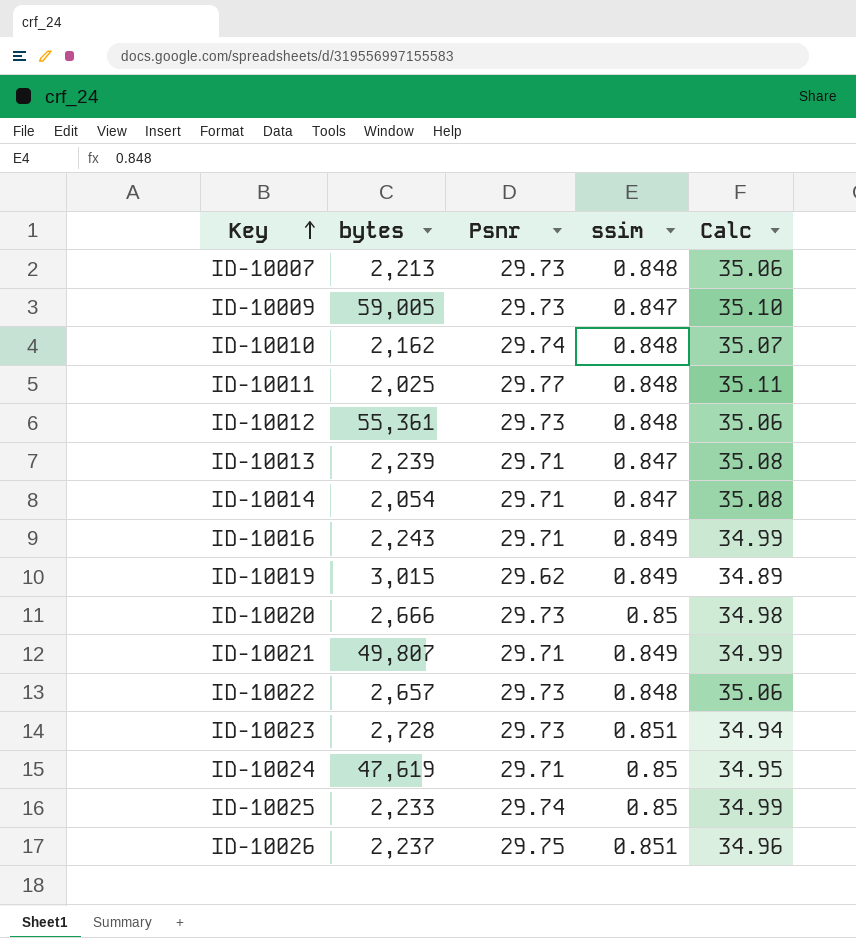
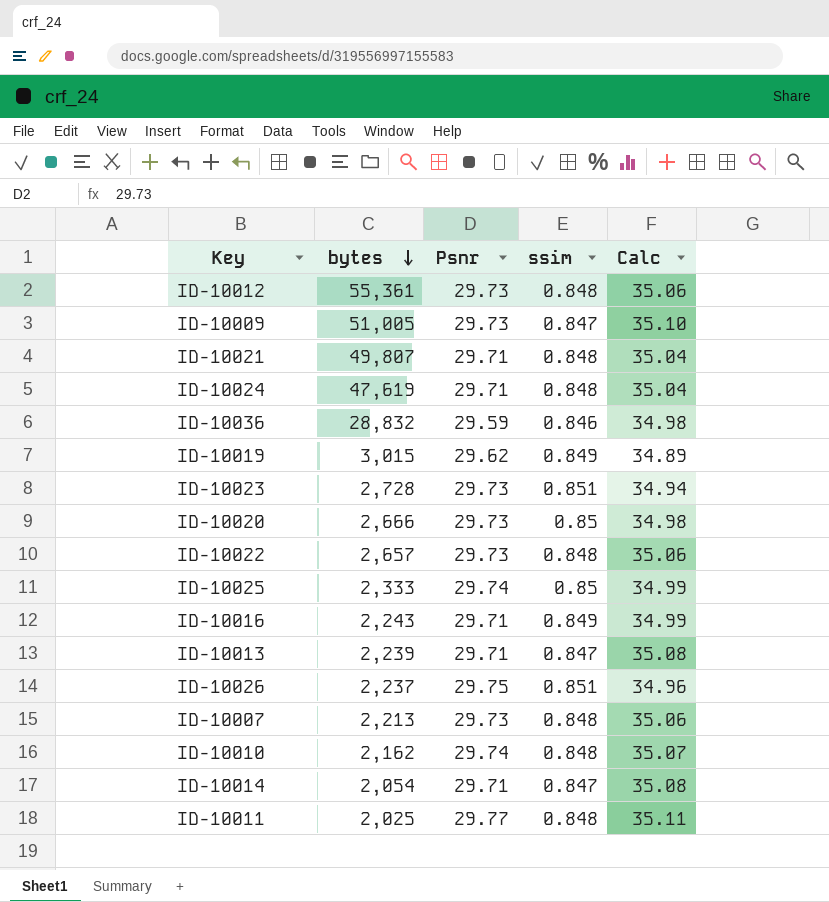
row order: Key ascending -> bytes descending
ID-10009 | bytes: 59,005 -> 51,005
ID-10021 | ssim: 0.849 -> 0.848
ID-10021 | Calc: 34.99 -> 35.04
ID-10024 | ssim: 0.85 -> 0.848
ID-10024 | Calc: 34.95 -> 35.04
row ID-10036: none -> 28,832 | 29.59 | 0.846 | 34.98
ID-10025 | bytes: 2,233 -> 2,333

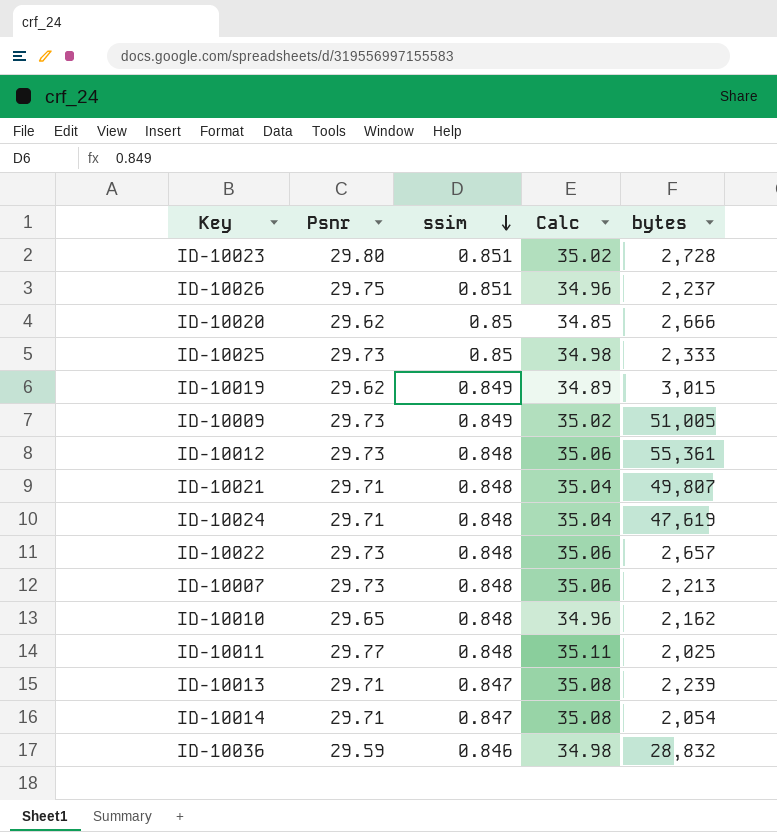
row order: bytes descending -> ssim descending
column bytes | position: 2 -> 5
row ID-10016: 2,243 | 29.71 | 0.849 | 34.99 -> none
ID-10023 | Psnr: 29.73 -> 29.80
ID-10023 | Calc: 34.94 -> 35.02
ID-10020 | Psnr: 29.73 -> 29.62
ID-10020 | Calc: 34.98 -> 34.85
ID-10025 | Psnr: 29.74 -> 29.73
ID-10025 | Calc: 34.99 -> 34.98
ID-10009 | ssim: 0.847 -> 0.849
ID-10009 | Calc: 35.10 -> 35.02
ID-10010 | Psnr: 29.74 -> 29.65
ID-10010 | Calc: 35.07 -> 34.96

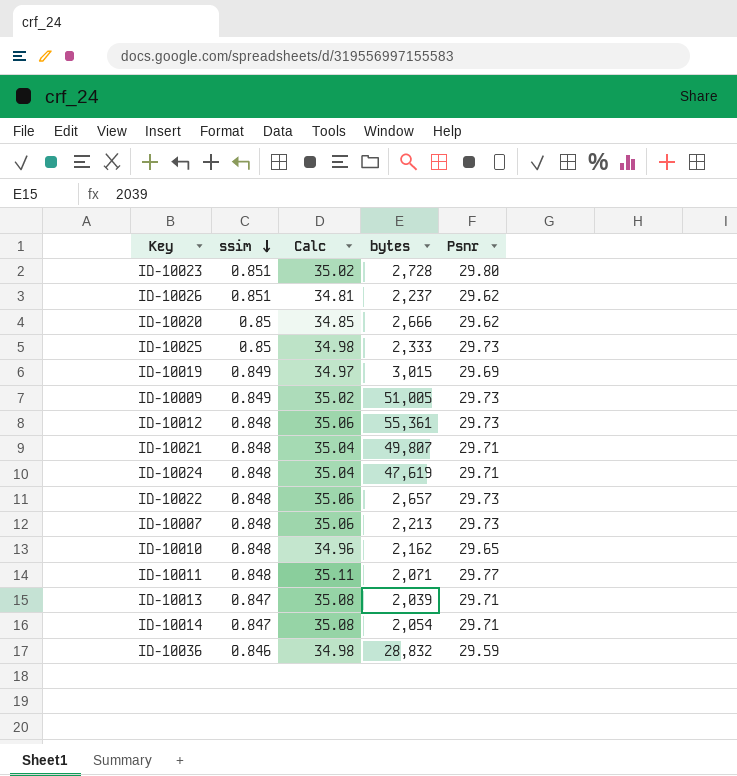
column Psnr | position: 2 -> 5
ID-10026 | Calc: 34.96 -> 34.81
ID-10026 | Psnr: 29.75 -> 29.62
ID-10019 | Calc: 34.89 -> 34.97
ID-10019 | Psnr: 29.62 -> 29.69
ID-10011 | bytes: 2,025 -> 2,071
ID-10013 | bytes: 2,239 -> 2,039

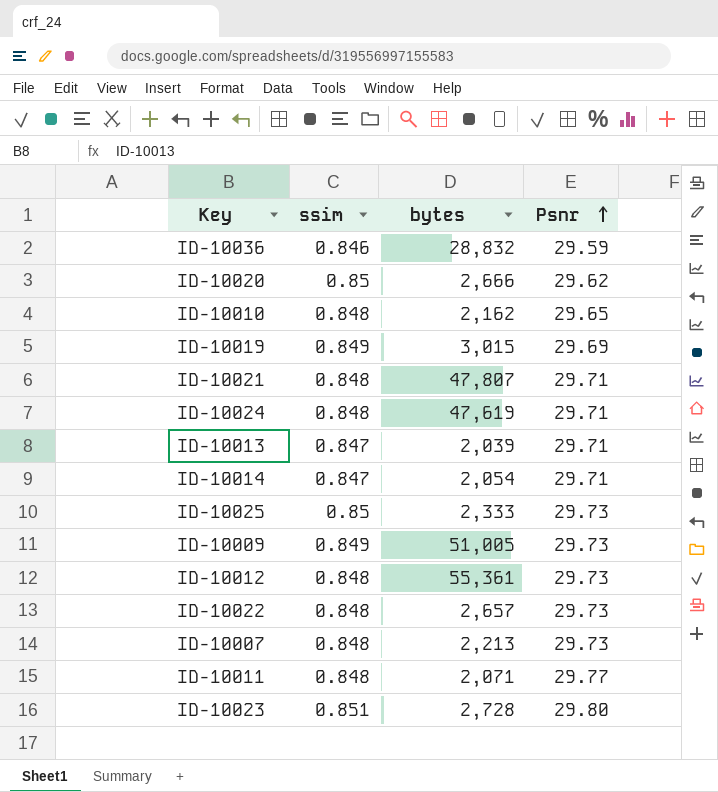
row order: ssim descending -> Psnr ascending
column Calc | formula: [Psnr] / [ssim] -> none
row ID-10026: 0.851 | 34.81 | 2,237 | 29.62 -> none
ID-10021 | bytes: 49,807 -> 47,807

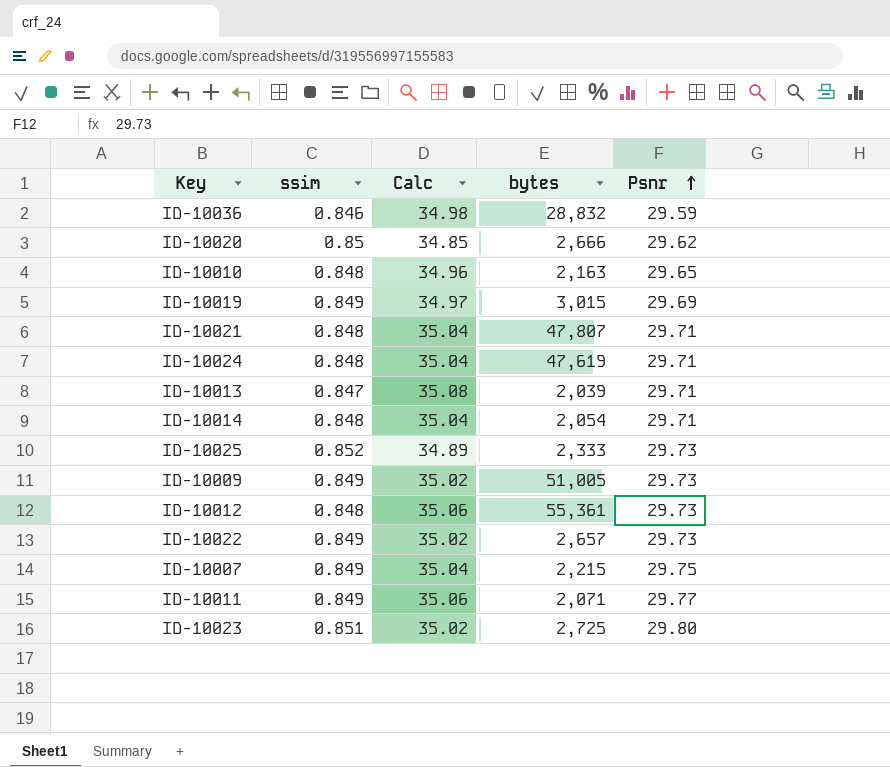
column Calc | formula: none -> [Psnr] / [ssim]
ID-10010 | bytes: 2,162 -> 2,163
ID-10014 | ssim: 0.847 -> 0.848
ID-10025 | ssim: 0.85 -> 0.852
ID-10022 | ssim: 0.848 -> 0.849
ID-10007 | ssim: 0.848 -> 0.849
ID-10007 | bytes: 2,213 -> 2,215
ID-10007 | Psnr: 29.73 -> 29.75
ID-10011 | ssim: 0.848 -> 0.849
ID-10023 | bytes: 2,728 -> 2,725

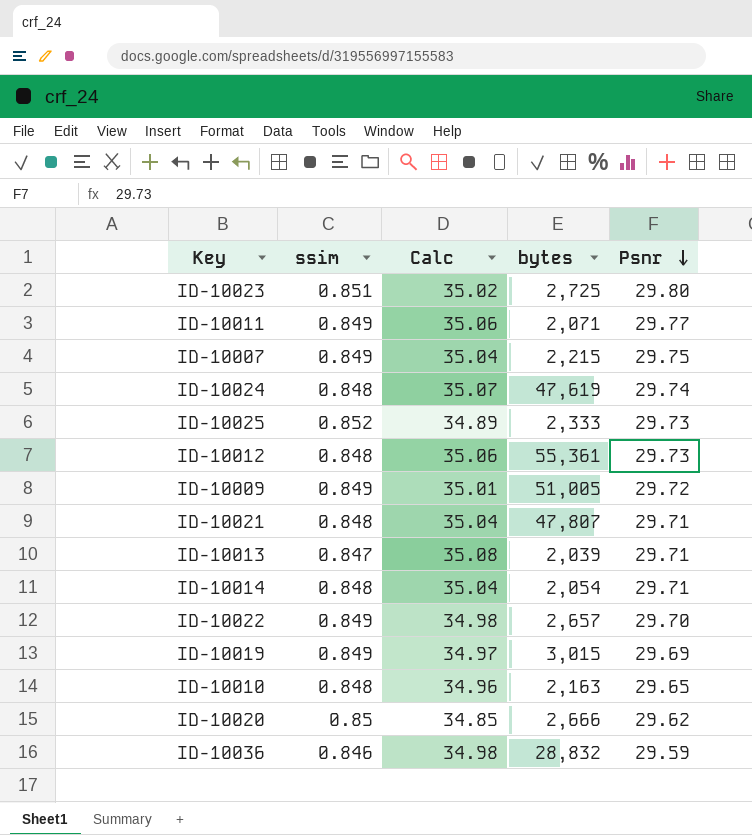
row order: Psnr ascending -> Psnr descending
ID-10024 | Calc: 35.04 -> 35.07
ID-10024 | Psnr: 29.71 -> 29.74
ID-10009 | Calc: 35.02 -> 35.01
ID-10009 | Psnr: 29.73 -> 29.72
ID-10022 | Calc: 35.02 -> 34.98
ID-10022 | Psnr: 29.73 -> 29.70

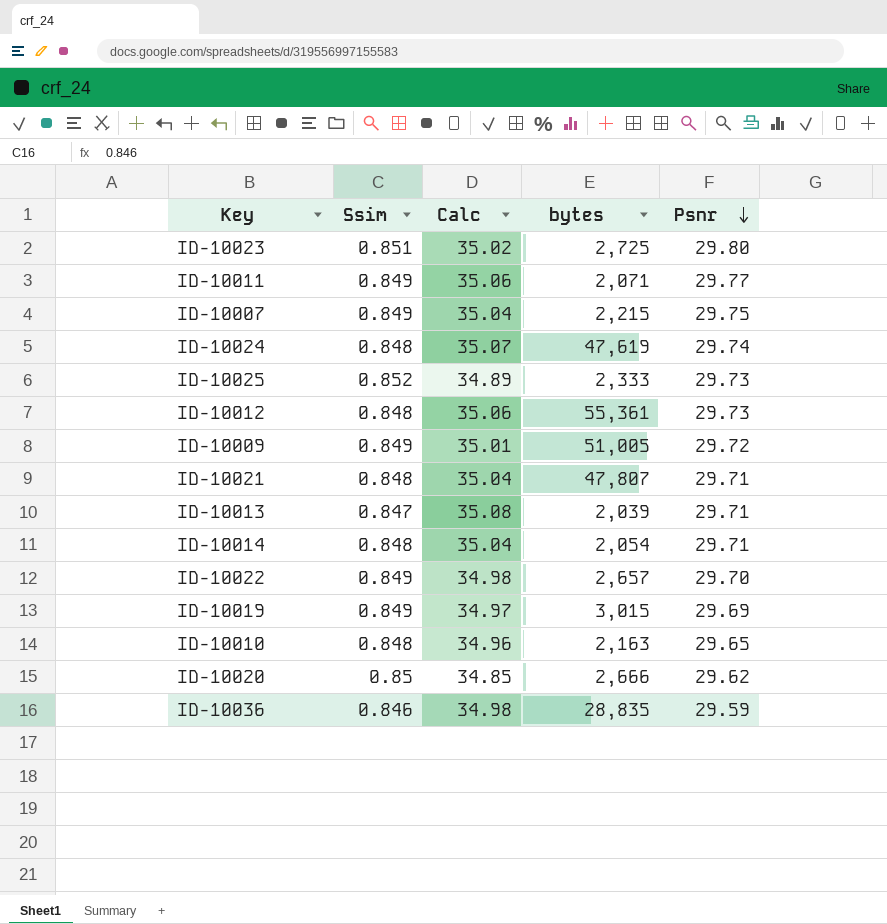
column name: ssim -> Ssim
ID-10036 | bytes: 28,832 -> 28,835

